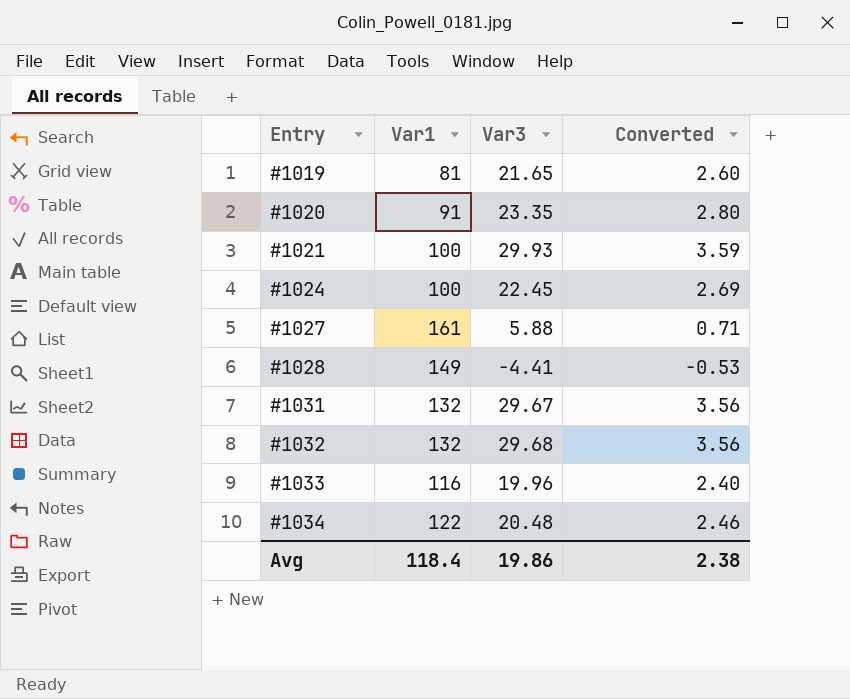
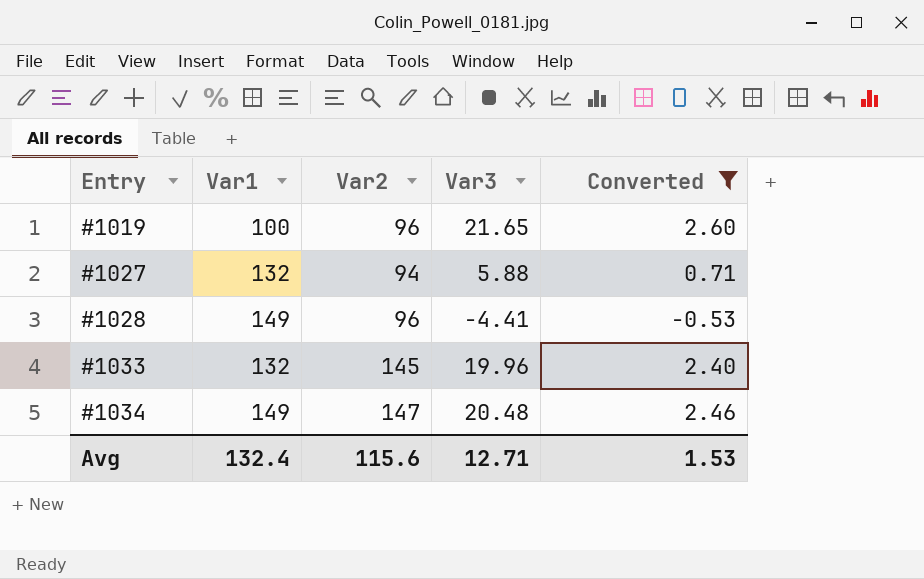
filter: none -> Converted <= 2.60
column Var2 | position: none -> 3
#1019 | Var1: 81 -> 100
#1027 | Var1: 161 -> 132
#1033 | Var1: 116 -> 132
#1034 | Var1: 122 -> 149
Avg | Var1: 118.4 -> 132.4
Avg | Var3: 19.86 -> 12.71
Avg | Converted: 2.38 -> 1.53

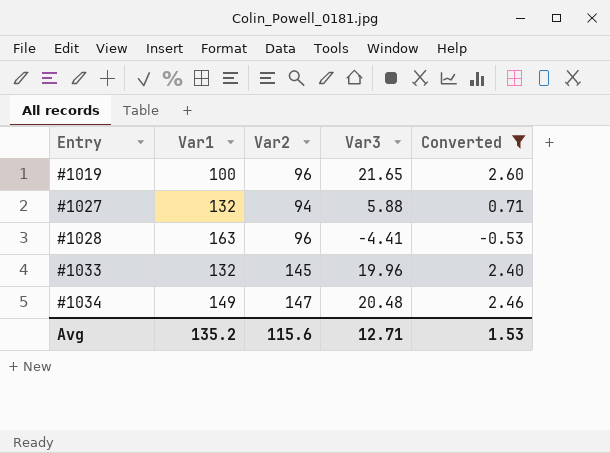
#1028 | Var1: 149 -> 163
Avg | Var1: 132.4 -> 135.2

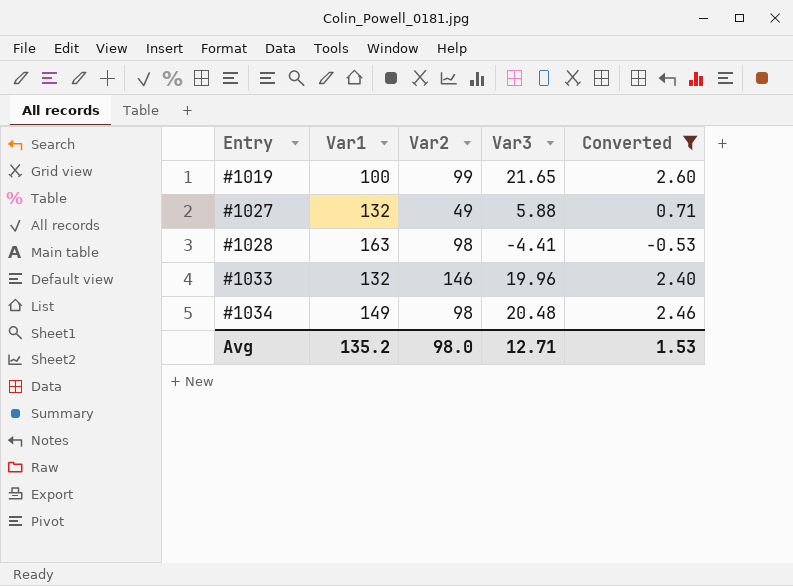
#1019 | Var2: 96 -> 99
#1027 | Var2: 94 -> 49
#1028 | Var2: 96 -> 98
#1033 | Var2: 145 -> 146
#1034 | Var2: 147 -> 98
Avg | Var2: 115.6 -> 98.0

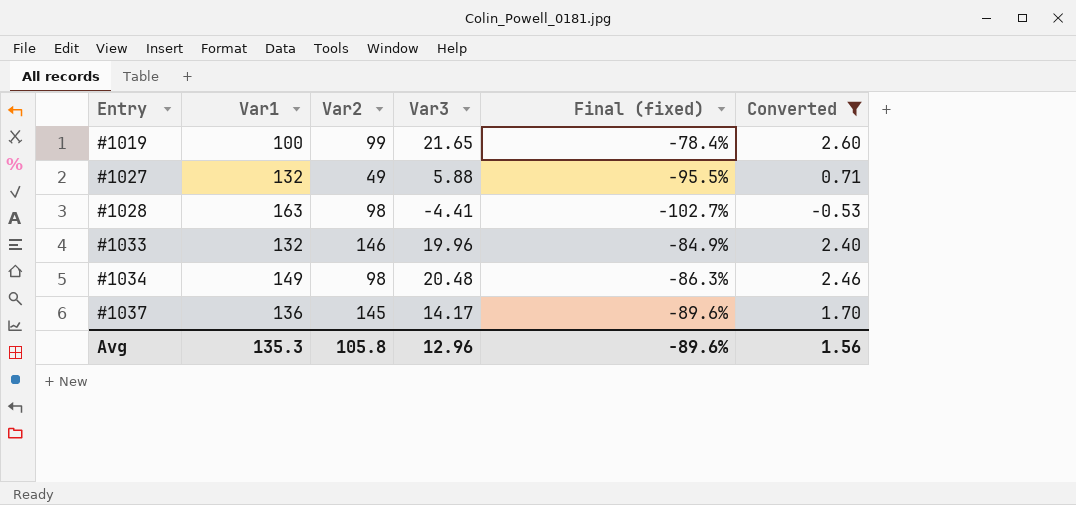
column Final (fixed) | formula: none -> ([Var3] - [Var1]) / [Var1]
row #1037: none -> 136 | 145 | 14.17 | -89.6% | 1.70
Avg | Var1: 135.2 -> 135.3
Avg | Var2: 98.0 -> 105.8
Avg | Var3: 12.71 -> 12.96
Avg | Converted: 1.53 -> 1.56

